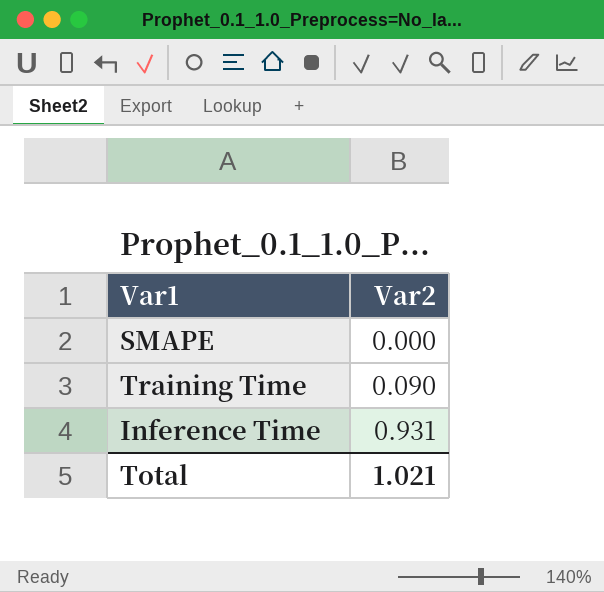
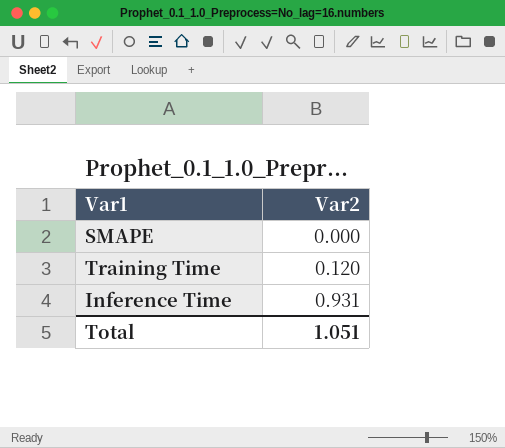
Training Time | Var2: 0.090 -> 0.120
Total | Var2: 1.021 -> 1.051

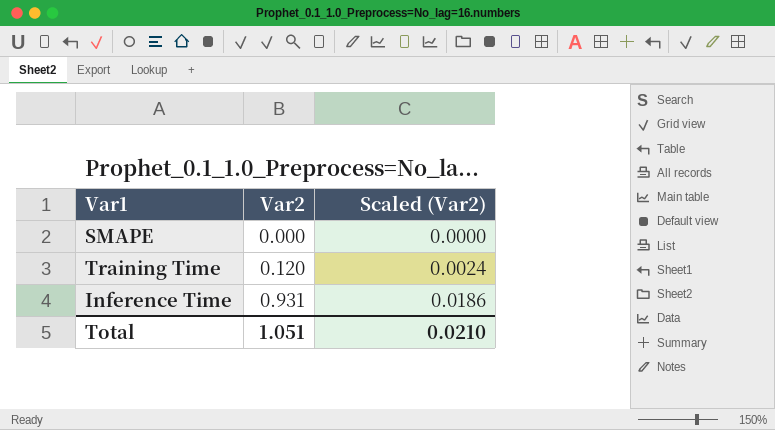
column Scaled (Var2) | formula: none -> [Var2] * 0.02

